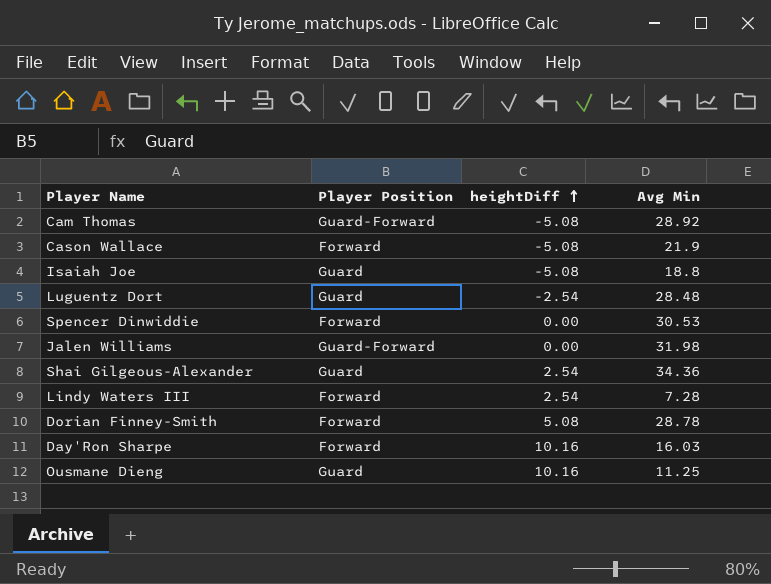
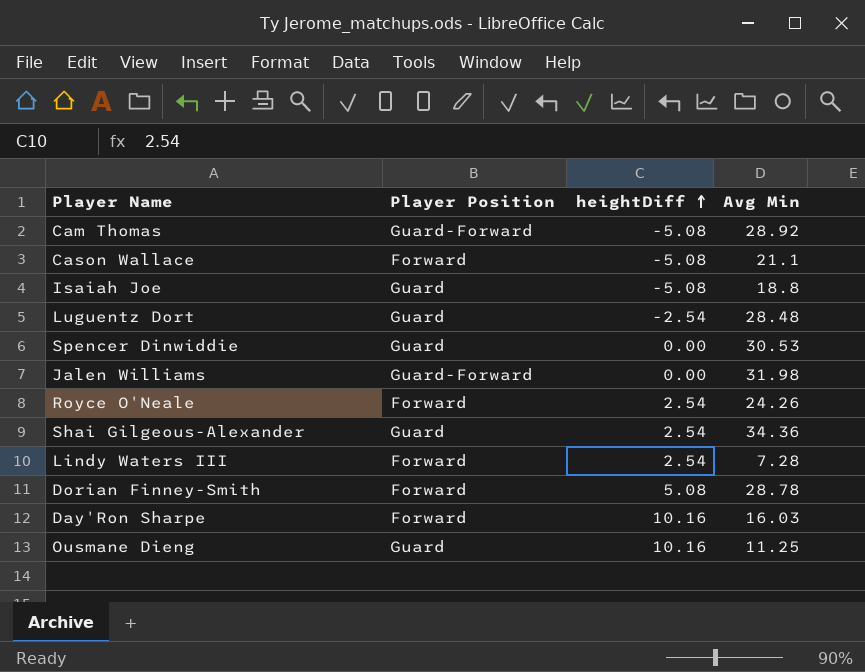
Cason Wallace | Avg Min: 21.9 -> 21.1
Spencer Dinwiddie | Player Position: Forward -> Guard
row Royce O'Neale: none -> Forward | 2.54 | 24.26

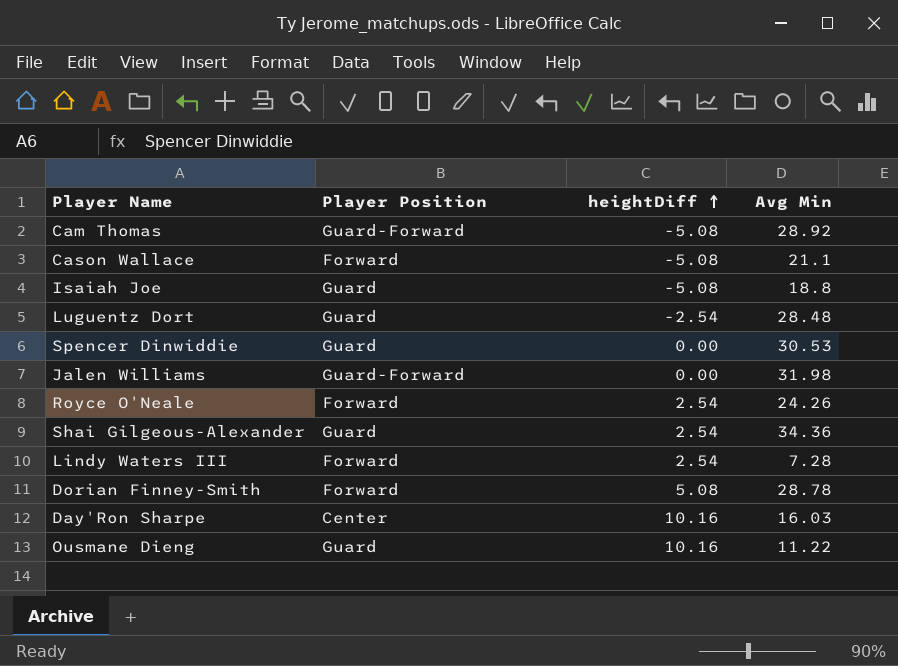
Day'Ron Sharpe | Player Position: Forward -> Center
Ousmane Dieng | Avg Min: 11.25 -> 11.22

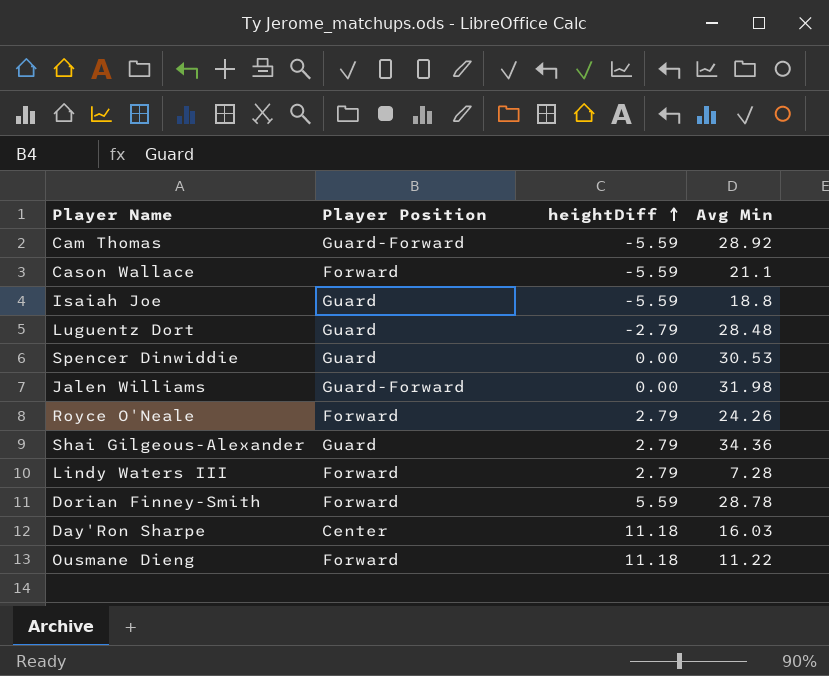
Cam Thomas | heightDiff: -5.08 -> -5.59
Cason Wallace | heightDiff: -5.08 -> -5.59
Isaiah Joe | heightDiff: -5.08 -> -5.59
Luguentz Dort | heightDiff: -2.54 -> -2.79
Royce O'Neale | heightDiff: 2.54 -> 2.79
Shai Gilgeous-Alexander | heightDiff: 2.54 -> 2.79
Lindy Waters III | heightDiff: 2.54 -> 2.79
Dorian Finney-Smith | heightDiff: 5.08 -> 5.59
Day'Ron Sharpe | heightDiff: 10.16 -> 11.18
Ousmane Dieng | Player Position: Guard -> Forward
Ousmane Dieng | heightDiff: 10.16 -> 11.18

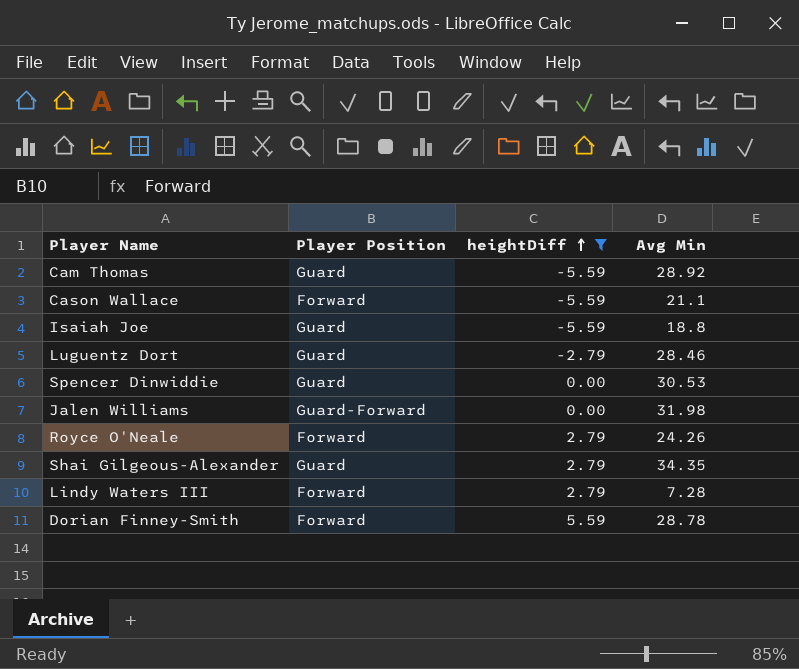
filter: none -> heightDiff != 11.18
Cam Thomas | Player Position: Guard-Forward -> Guard
Luguentz Dort | Avg Min: 28.48 -> 28.46
Shai Gilgeous-Alexander | Avg Min: 34.36 -> 34.35

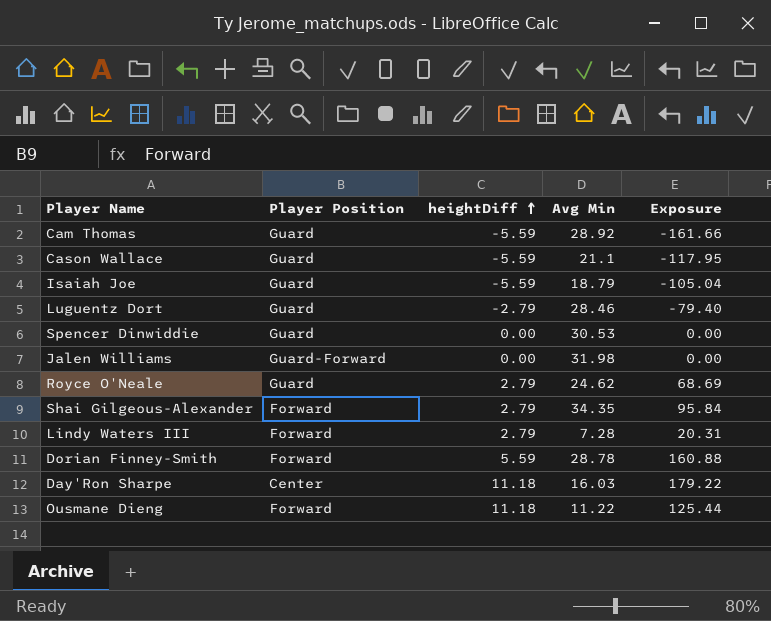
filter: heightDiff != 11.18 -> none
column Exposure | formula: none -> [heightDiff] * [Avg Min]
Cason Wallace | Player Position: Forward -> Guard
Isaiah Joe | Avg Min: 18.8 -> 18.79
Royce O'Neale | Player Position: Forward -> Guard
Royce O'Neale | Avg Min: 24.26 -> 24.62
Shai Gilgeous-Alexander | Player Position: Guard -> Forward

